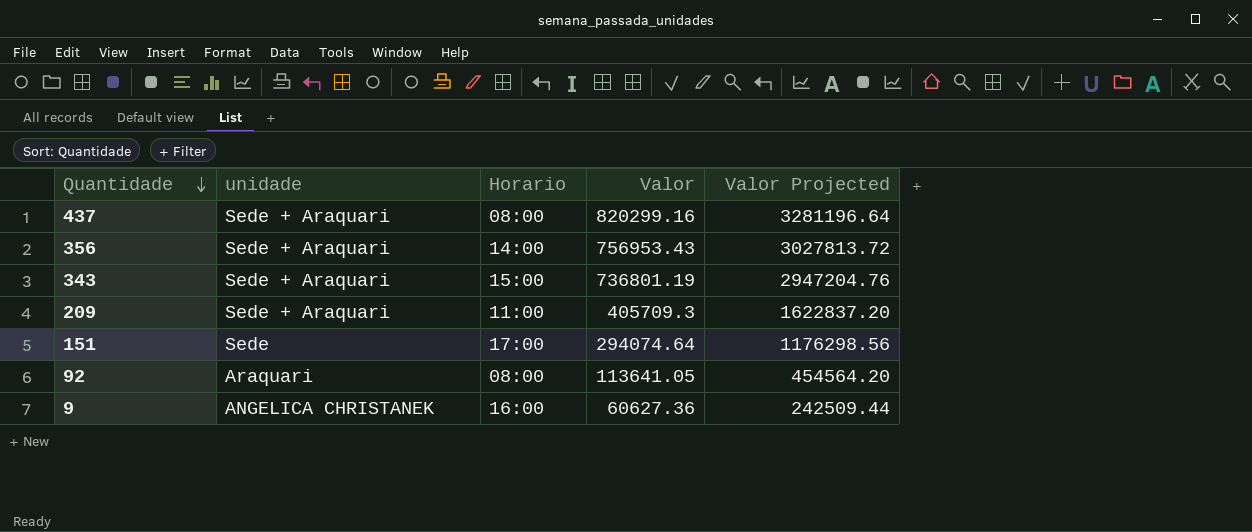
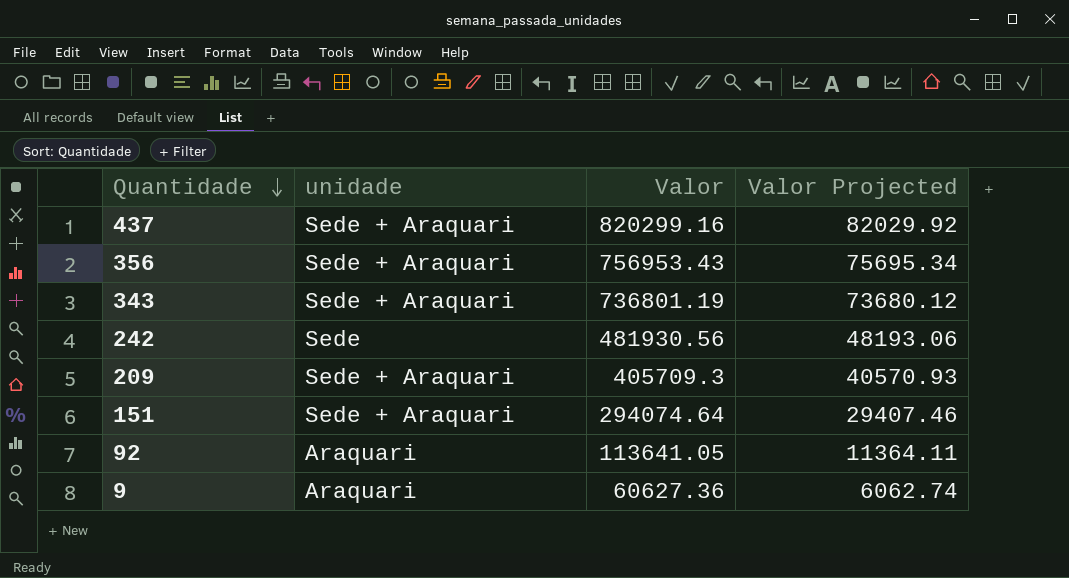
column Horario | position: 3 -> none
column Valor Projected | formula: [Valor] * 4 -> [Valor] * 0.1
row 242: none -> Sede | 481930.56 | 48193.06
151 | unidade: Sede -> Sede + Araquari
9 | unidade: ANGELICA CHRISTANEK -> Araquari

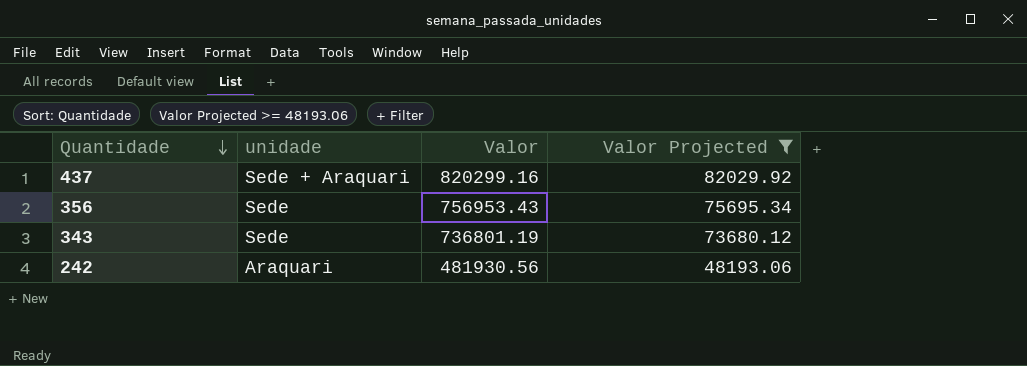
filter: none -> Valor Projected >= 48193.06
356 | unidade: Sede + Araquari -> Sede
343 | unidade: Sede + Araquari -> Sede
242 | unidade: Sede -> Araquari

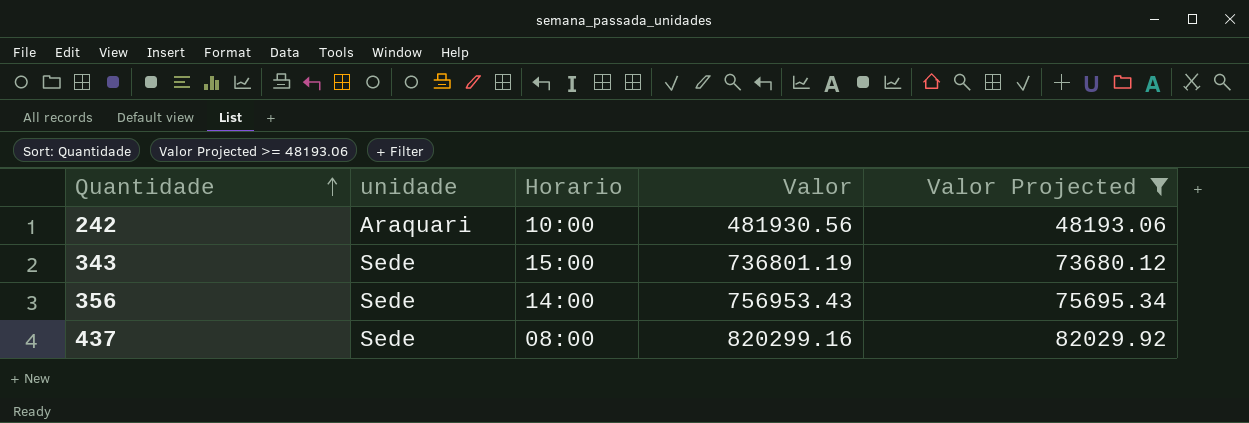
row order: Quantidade descending -> Quantidade ascending
column Horario | position: none -> 3
437 | unidade: Sede + Araquari -> Sede

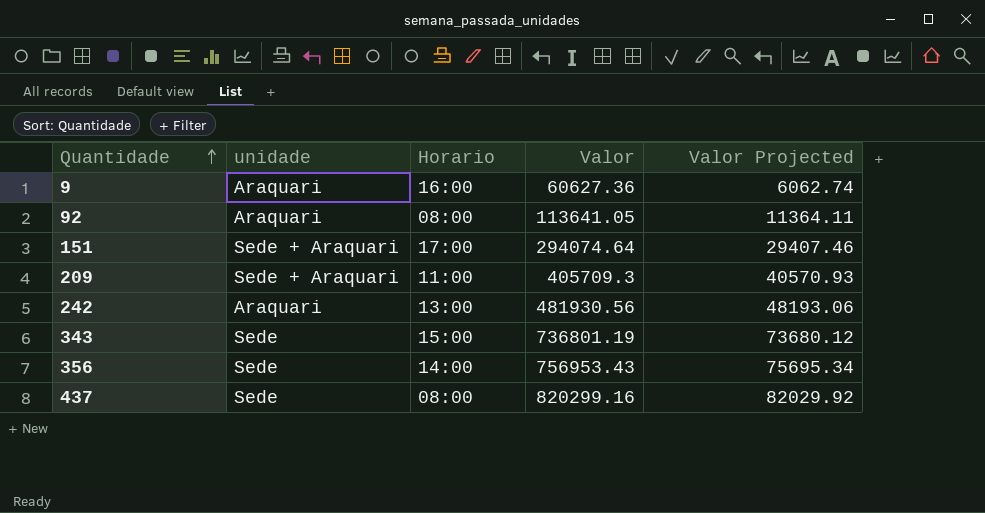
filter: Valor Projected >= 48193.06 -> none
242 | Horario: 10:00 -> 13:00

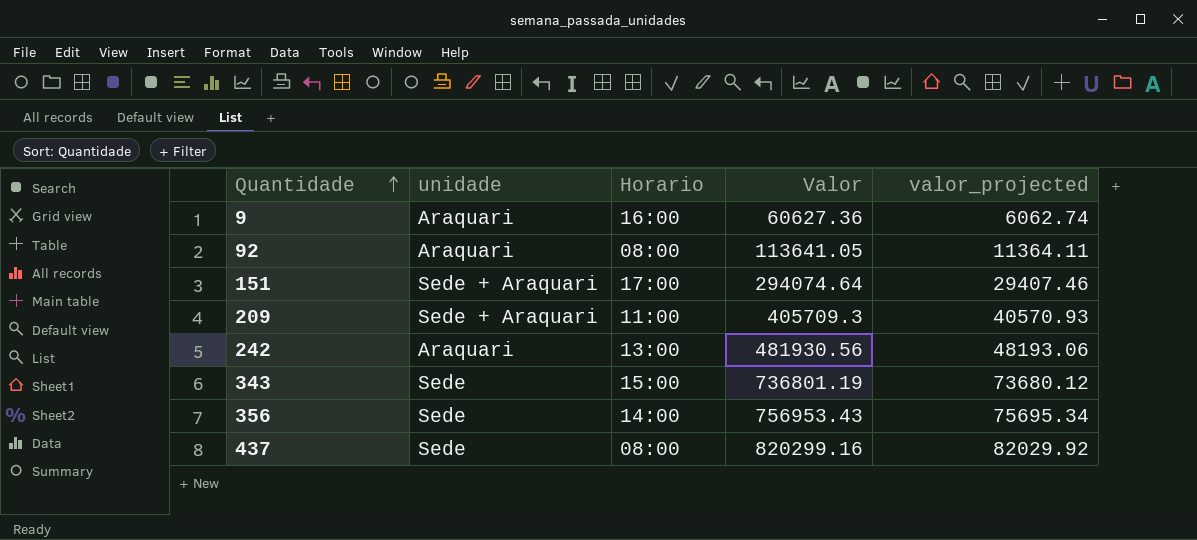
column name: Valor Projected -> valor_projected

